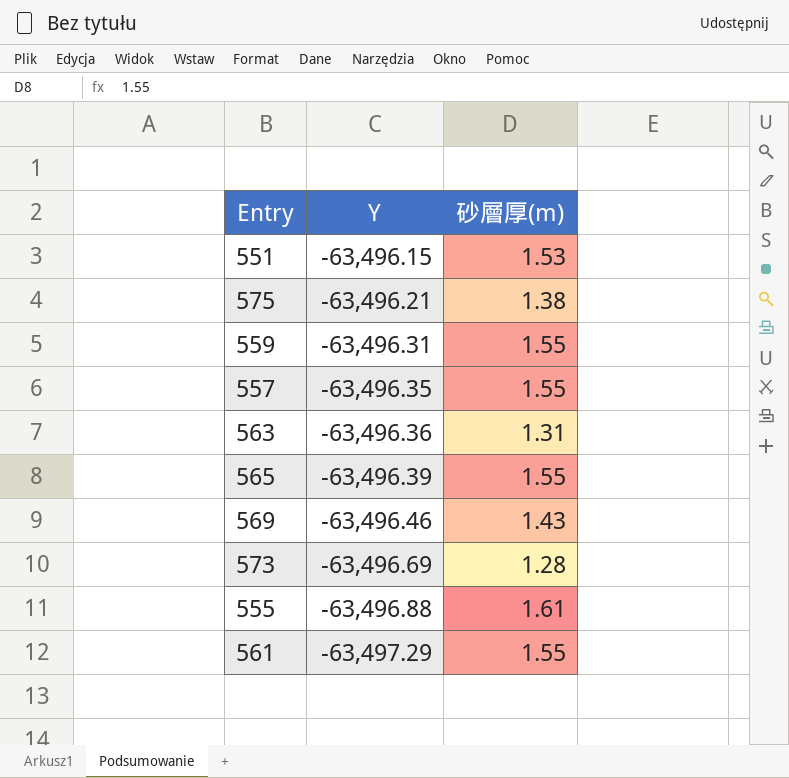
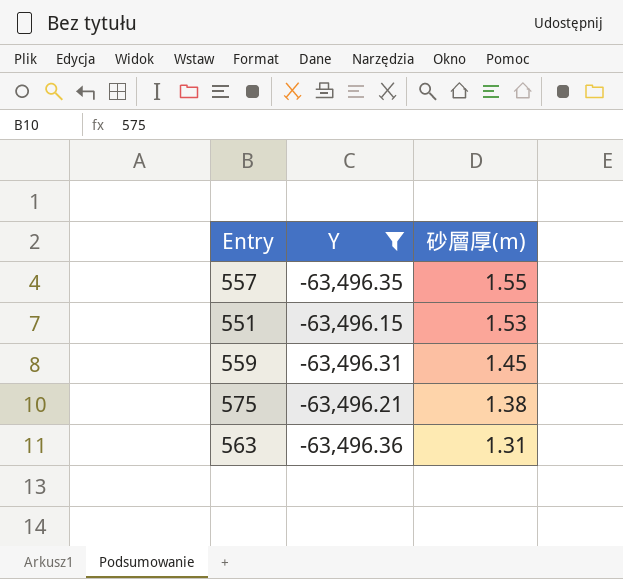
filter: none -> Y >= -63,496.36
row order: Y descending -> 砂層厚(m) descending
559 | 砂層厚(m): 1.55 -> 1.45

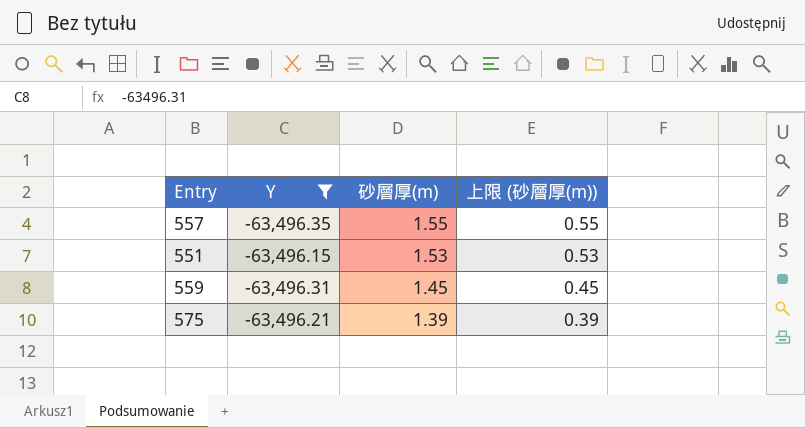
column 上限 (砂層厚(m)) | formula: none -> [砂層厚(m)] - 1
row 563: -63,496.36 | 1.31 -> none
575 | 砂層厚(m): 1.38 -> 1.39

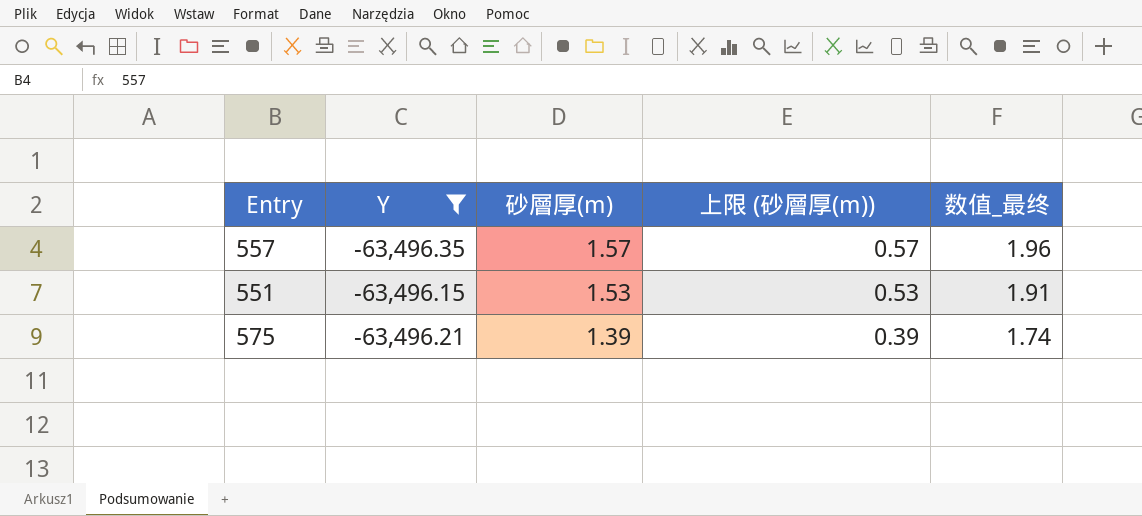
column 数值_最终 | formula: none -> [砂層厚(m)] * 1.25
row 559: -63,496.31 | 1.45 | 0.45 -> none
557 | 砂層厚(m): 1.55 -> 1.57
557 | 上限 (砂層厚(m)): 0.55 -> 0.57

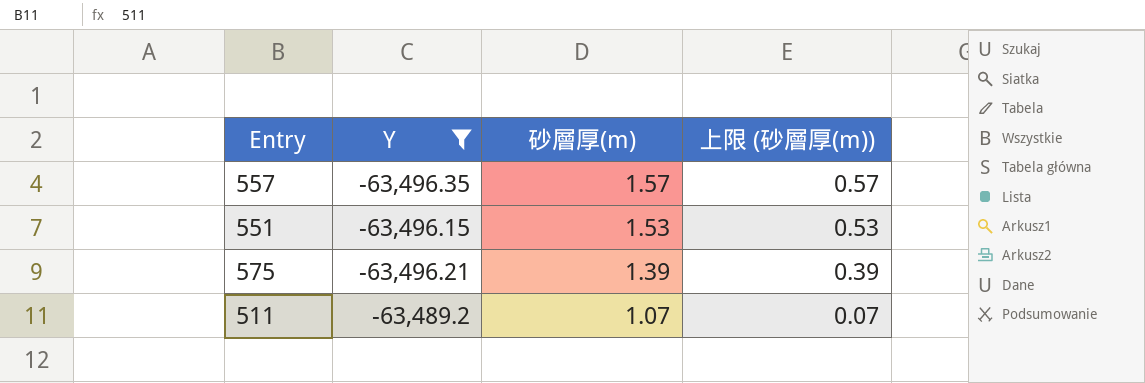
column 数值_最终 | formula: [砂層厚(m)] * 1.25 -> none
row 511: none -> -63,489.2 | 1.07 | 0.07

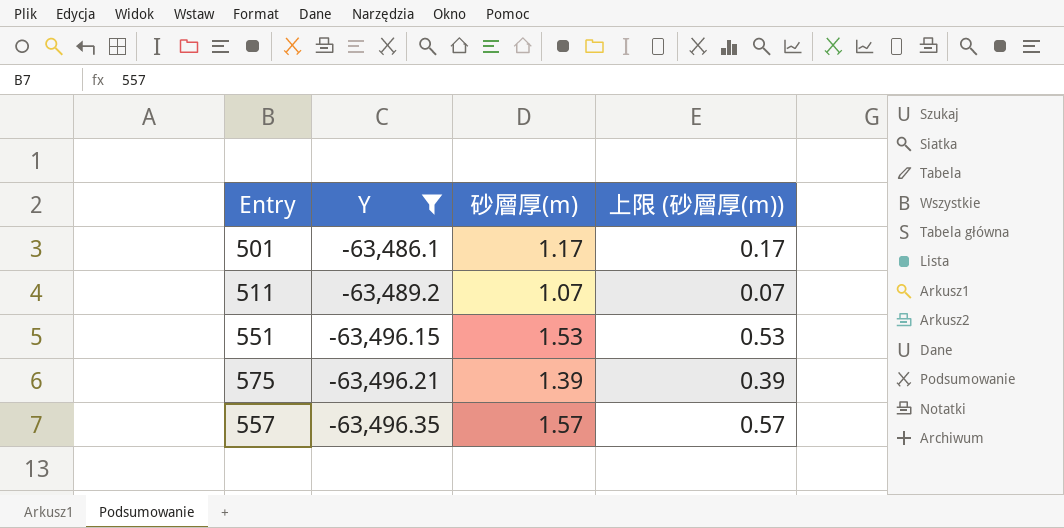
row order: 砂層厚(m) descending -> Y descending
row 501: none -> -63,486.1 | 1.17 | 0.17

